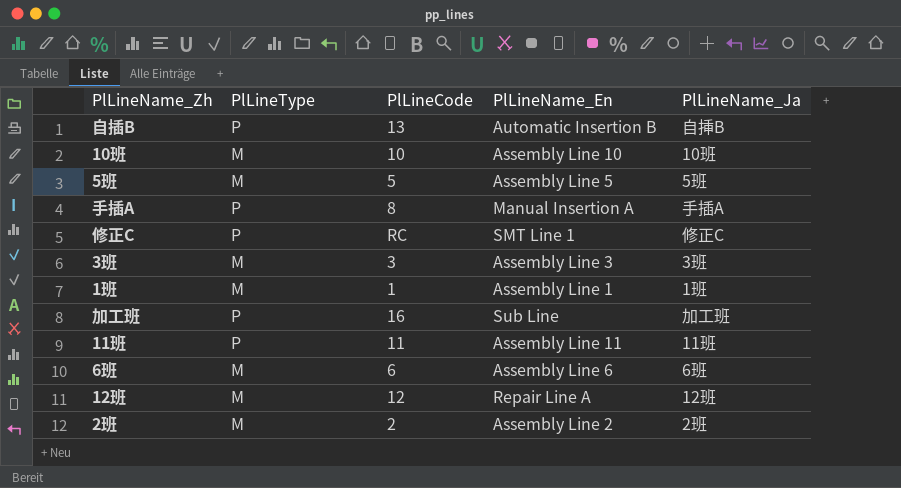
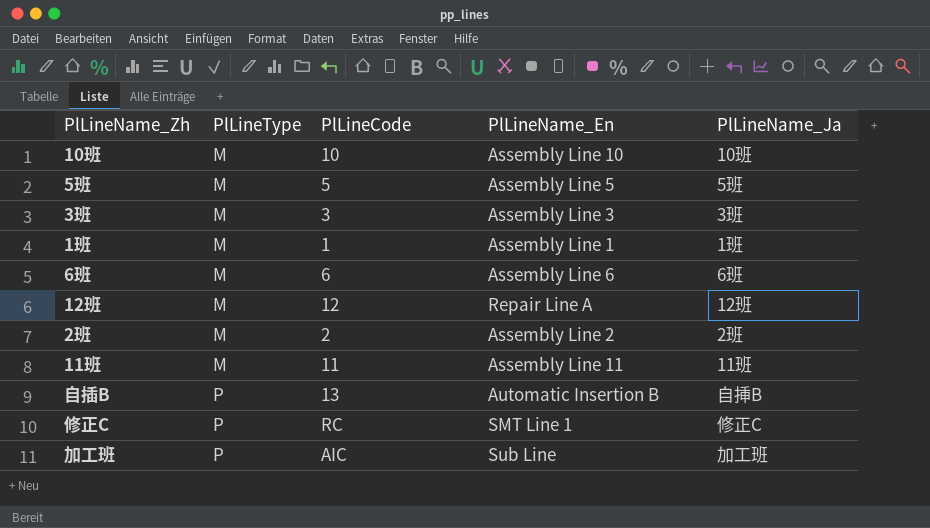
row order: none -> PlLineType ascending
row 手插A: P | 8 | Manual Insertion A | 手插A -> none
11班 | PlLineType: P -> M
加工班 | PlLineCode: 16 -> AIC

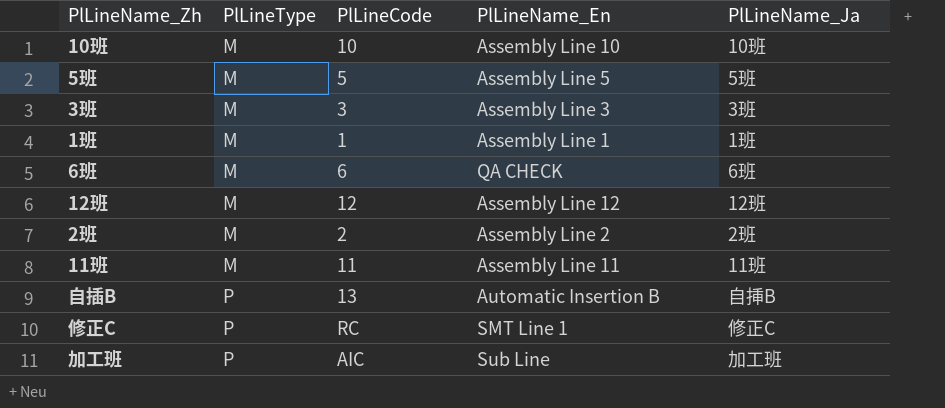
6班 | PlLineName_En: Assembly Line 6 -> QA CHECK
12班 | PlLineName_En: Repair Line A -> Assembly Line 12

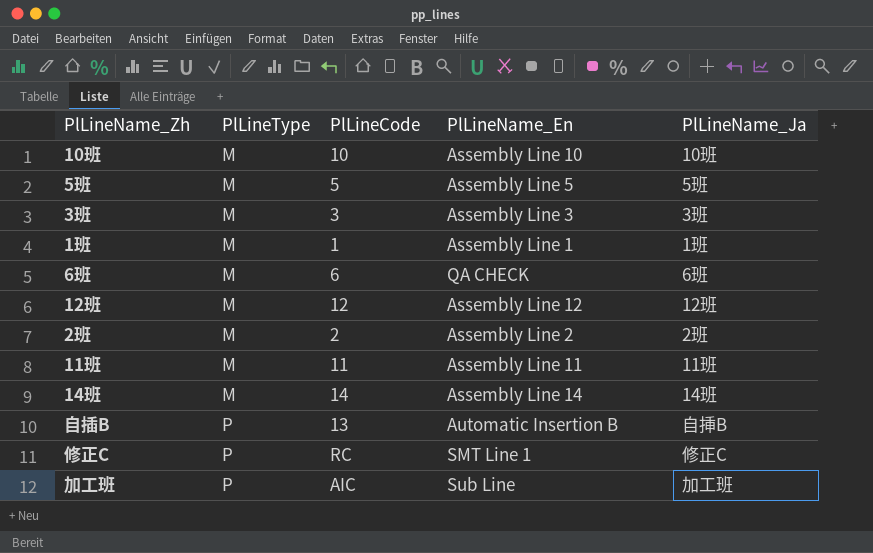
row 14班: none -> M | 14 | Assembly Line 14 | 14班

